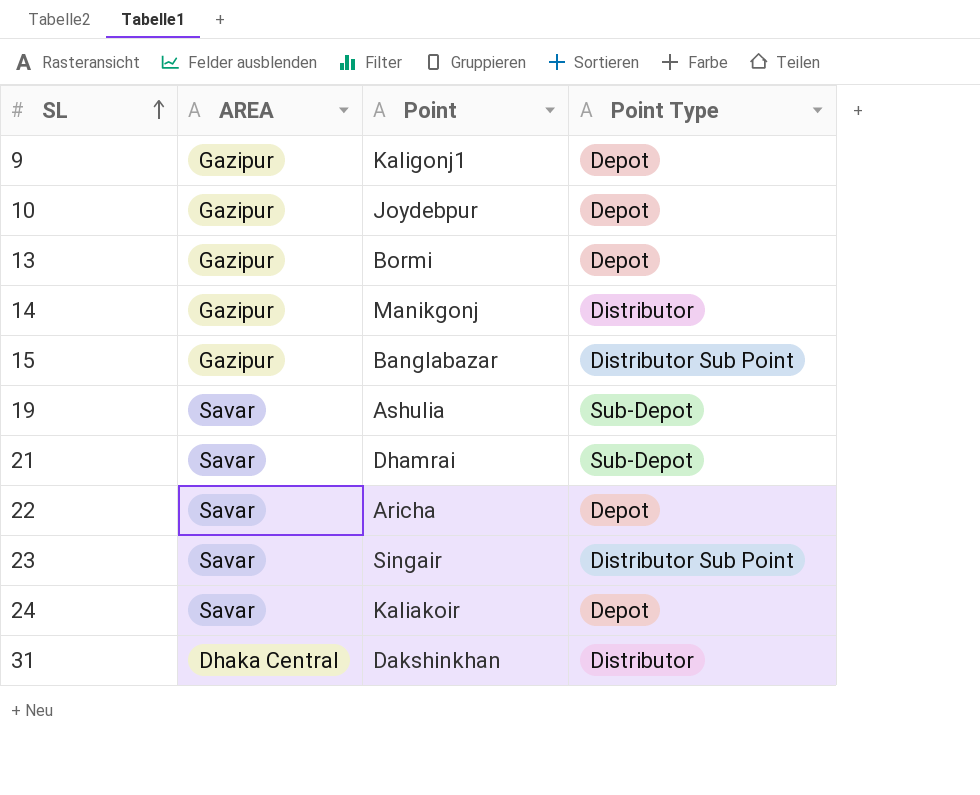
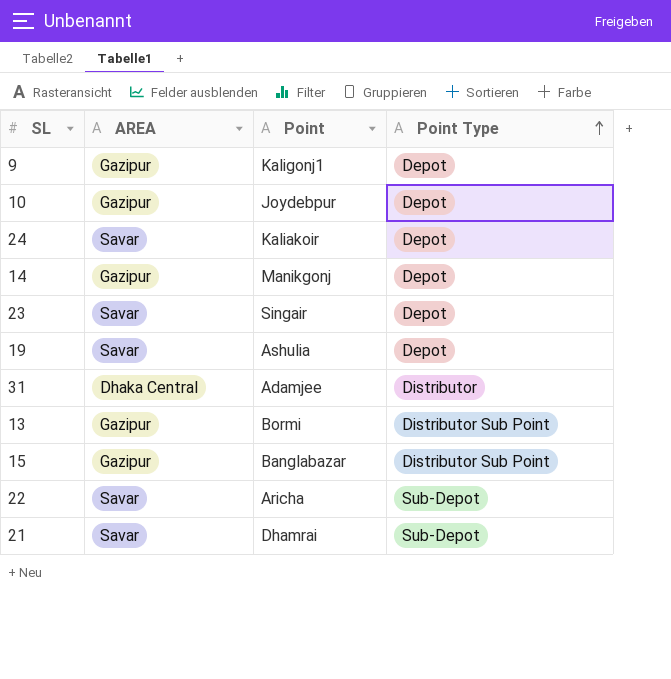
row order: SL ascending -> Point Type ascending
14 | Point Type: Distributor -> Depot
23 | Point Type: Distributor Sub Point -> Depot
19 | Point Type: Sub-Depot -> Depot
31 | Point: Dakshinkhan -> Adamjee
13 | Point Type: Depot -> Distributor Sub Point
22 | Point Type: Depot -> Sub-Depot

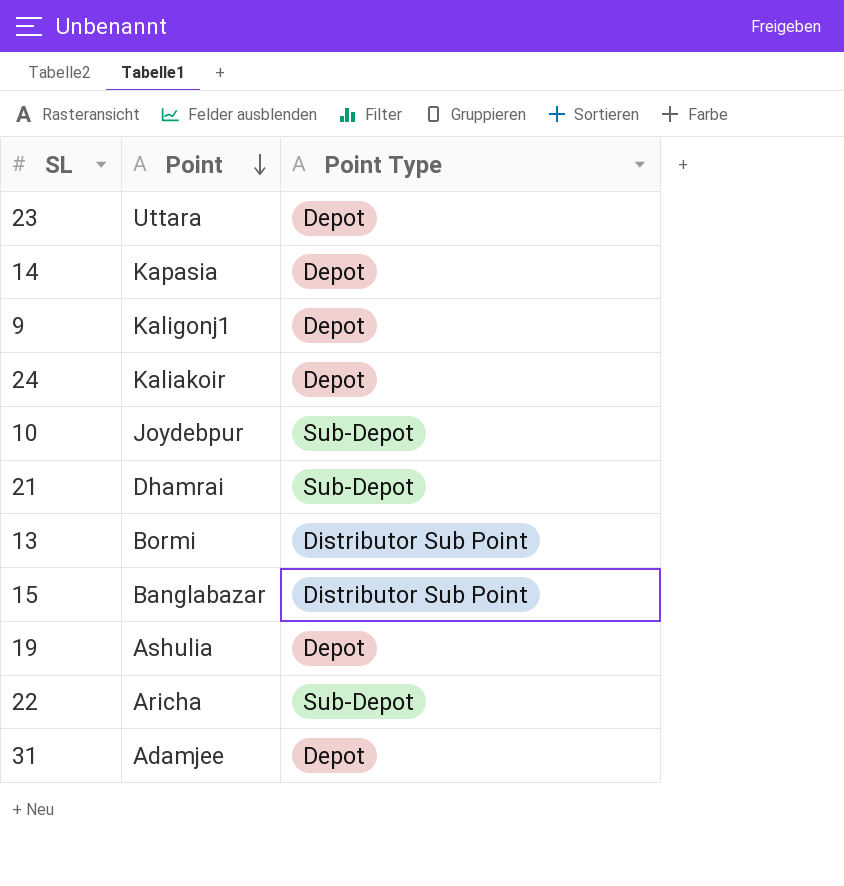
row order: Point Type ascending -> Point descending
column AREA | position: 2 -> none
23 | Point: Singair -> Uttara
14 | Point: Manikgonj -> Kapasia
10 | Point Type: Depot -> Sub-Depot
31 | Point Type: Distributor -> Depot

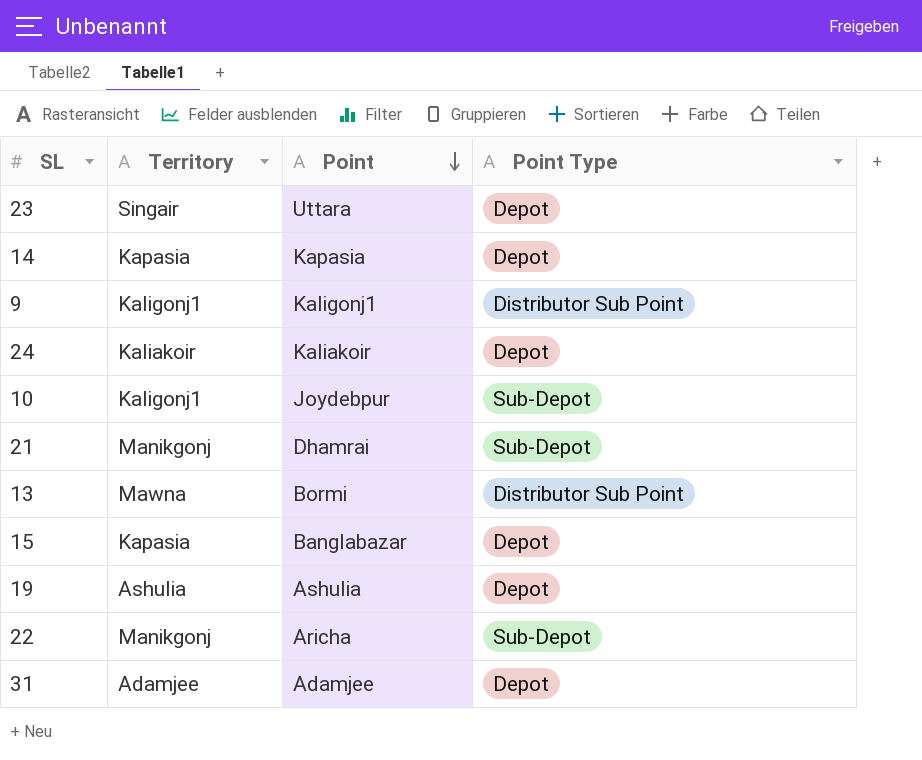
column Territory | position: none -> 2
9 | Point Type: Depot -> Distributor Sub Point
15 | Point Type: Distributor Sub Point -> Depot

